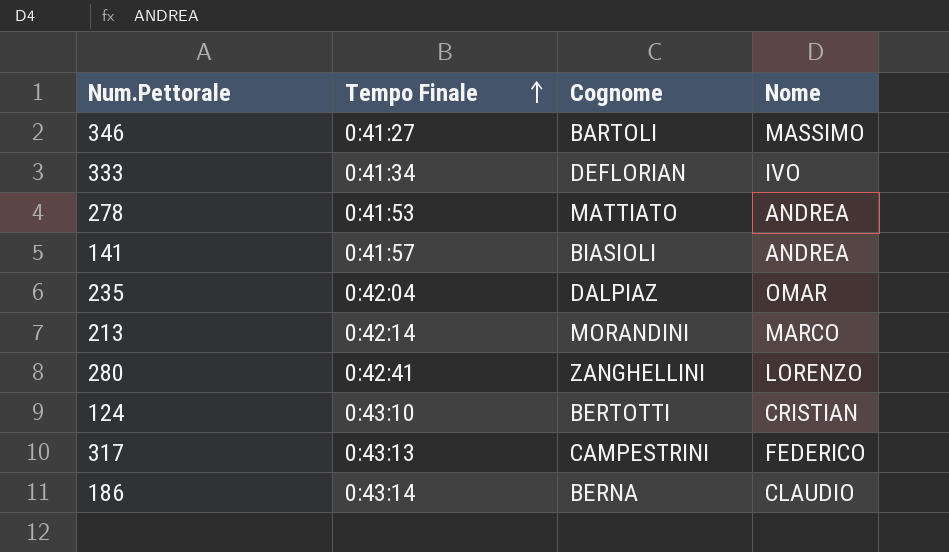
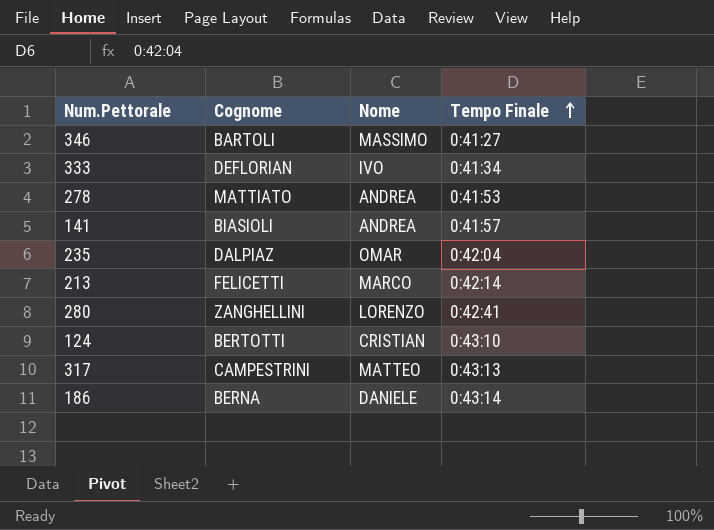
column Tempo Finale | position: 2 -> 4
213 | Cognome: MORANDINI -> FELICETTI
317 | Nome: FEDERICO -> MATTEO
186 | Nome: CLAUDIO -> DANIELE

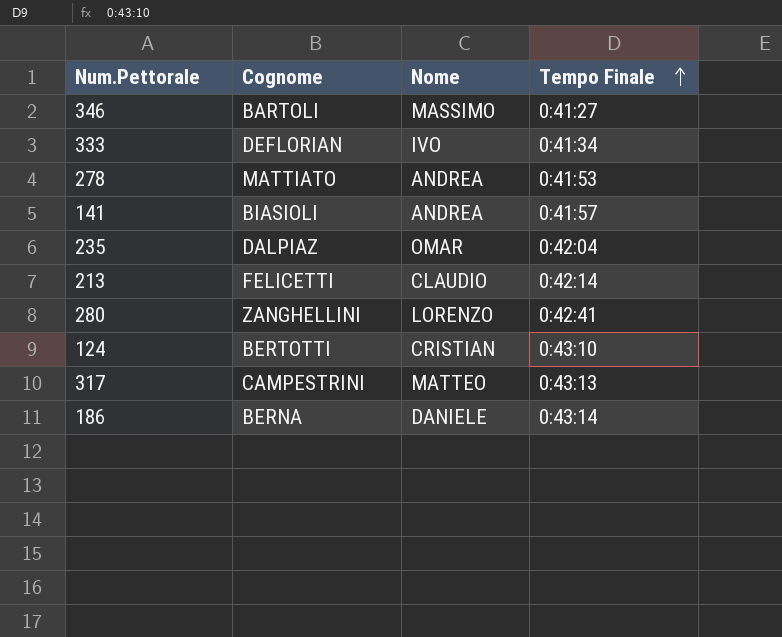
213 | Nome: MARCO -> CLAUDIO

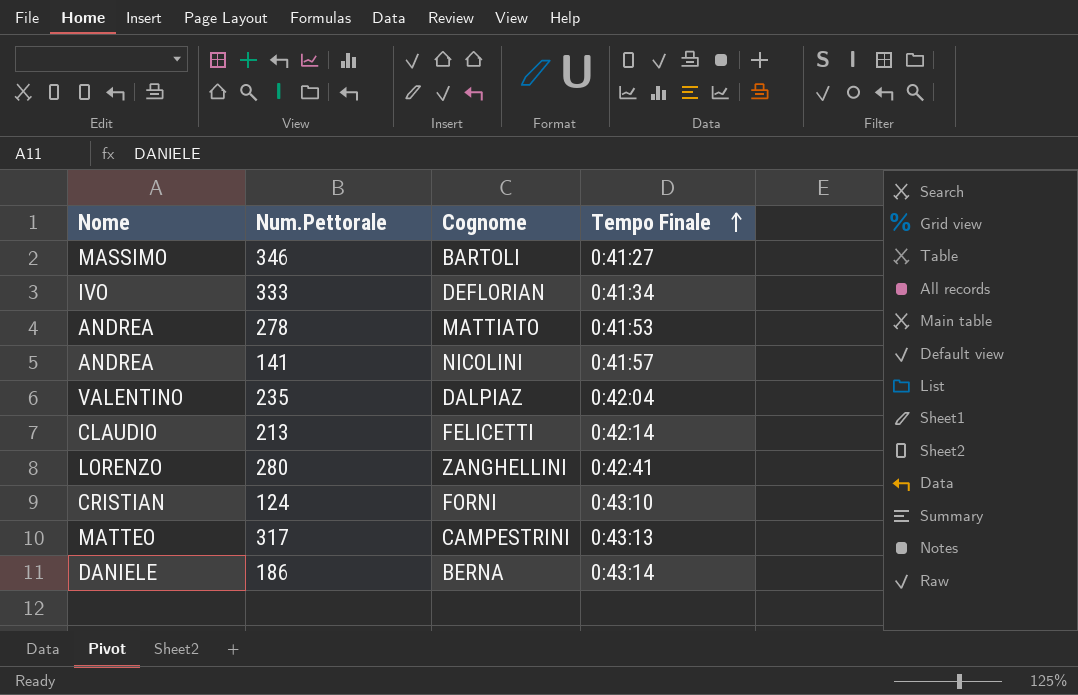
column Nome | position: 3 -> 1
141 | Cognome: BIASIOLI -> NICOLINI
235 | Nome: OMAR -> VALENTINO
124 | Cognome: BERTOTTI -> FORNI

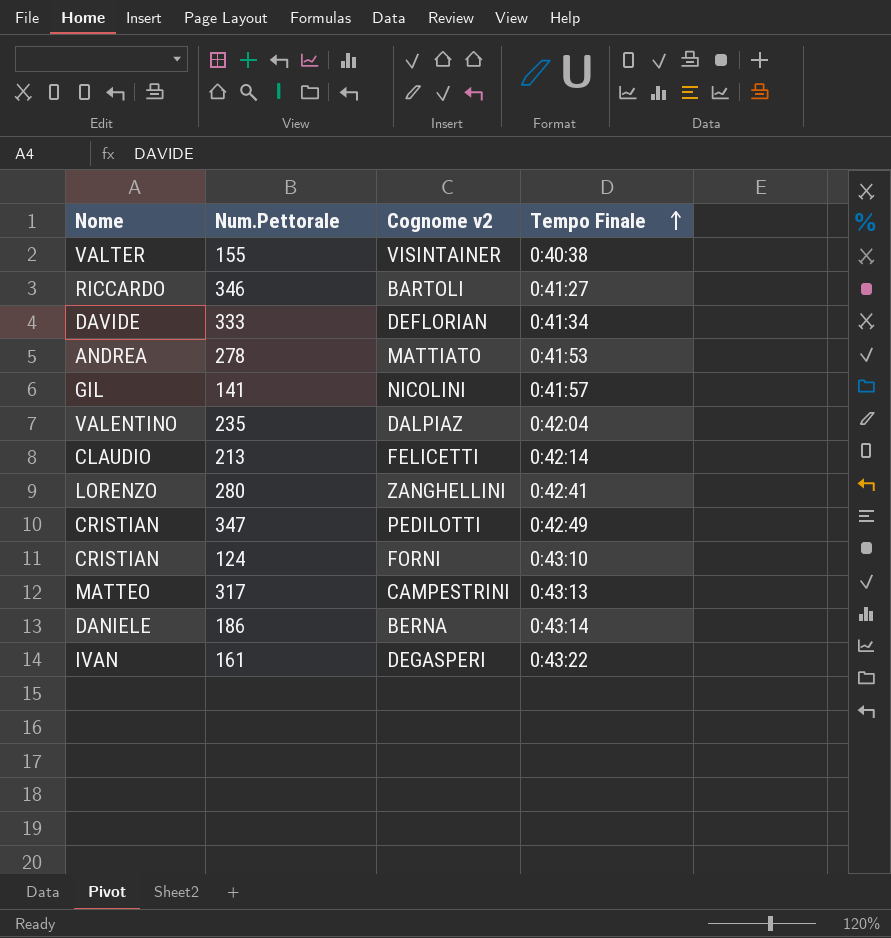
column name: Cognome -> Cognome v2
row 155: none -> VALTER | VISINTAINER | 0:40:38
346 | Nome: MASSIMO -> RICCARDO
333 | Nome: IVO -> DAVIDE
141 | Nome: ANDREA -> GIL
row 347: none -> CRISTIAN | PEDILOTTI | 0:42:49
row 161: none -> IVAN | DEGASPERI | 0:43:22

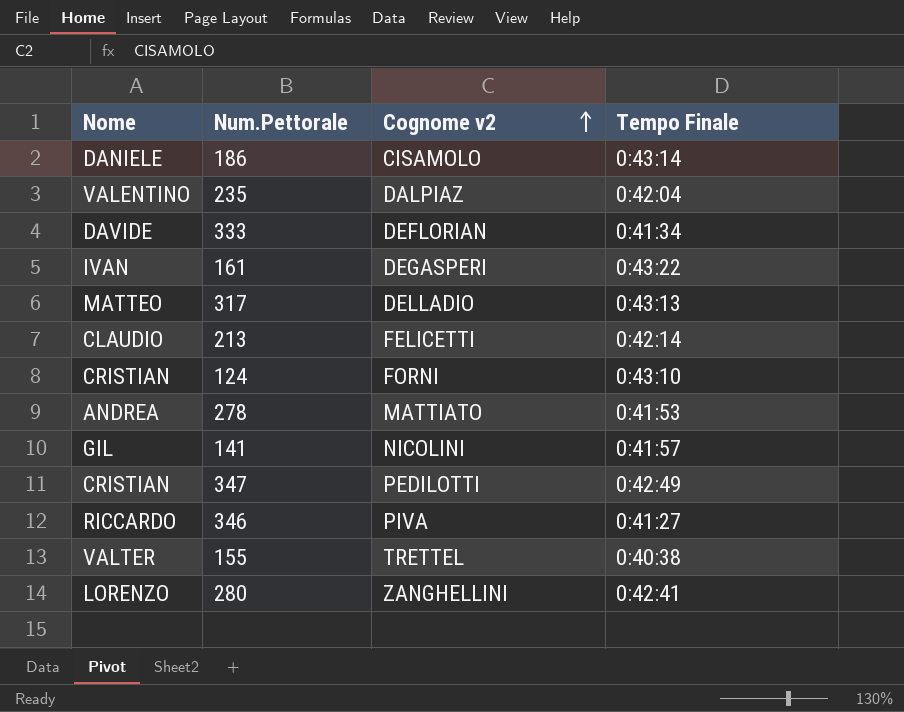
row order: Tempo Finale ascending -> Cognome v2 ascending
186 | Cognome v2: BERNA -> CISAMOLO
317 | Cognome v2: CAMPESTRINI -> DELLADIO
346 | Cognome v2: BARTOLI -> PIVA
155 | Cognome v2: VISINTAINER -> TRETTEL

